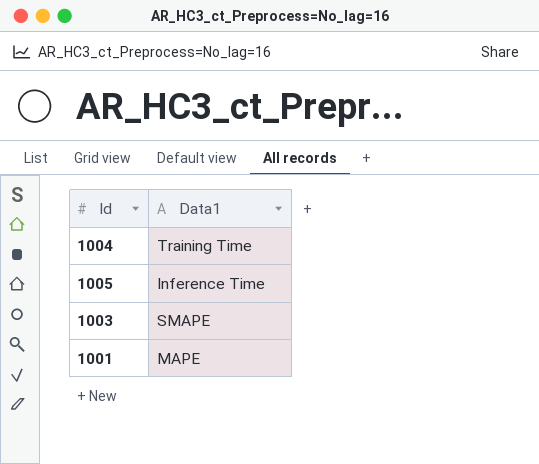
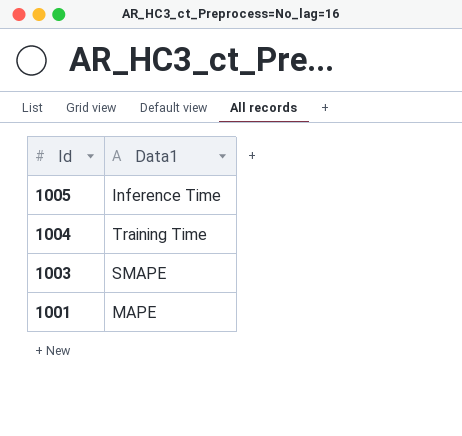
row order: none -> Id descending

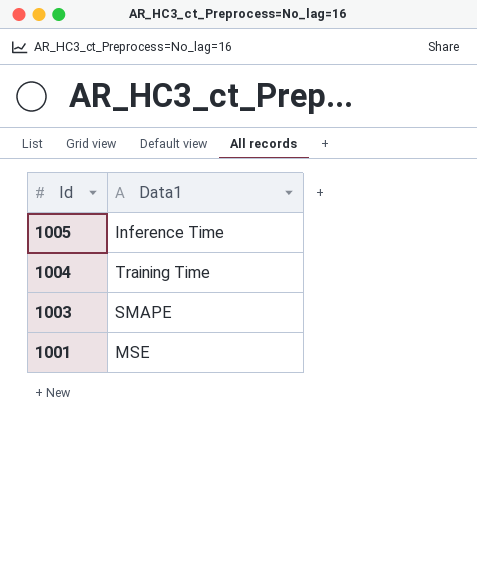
1001 | Data1: MAPE -> MSE

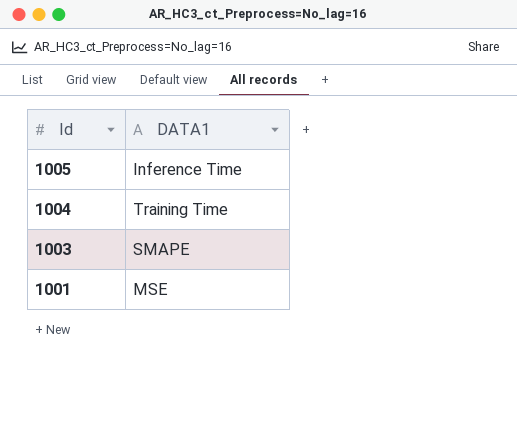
column name: Data1 -> DATA1

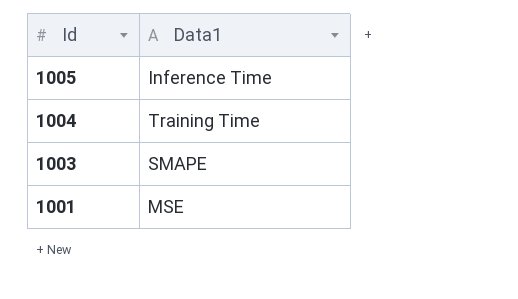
column name: DATA1 -> Data1

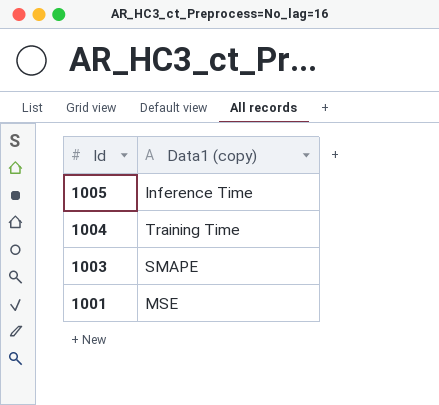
column name: Data1 -> Data1 (copy)

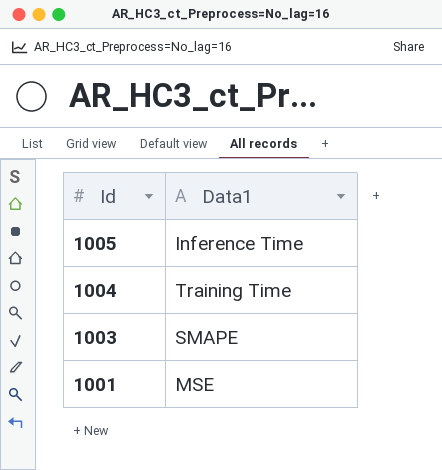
column name: Data1 (copy) -> Data1

